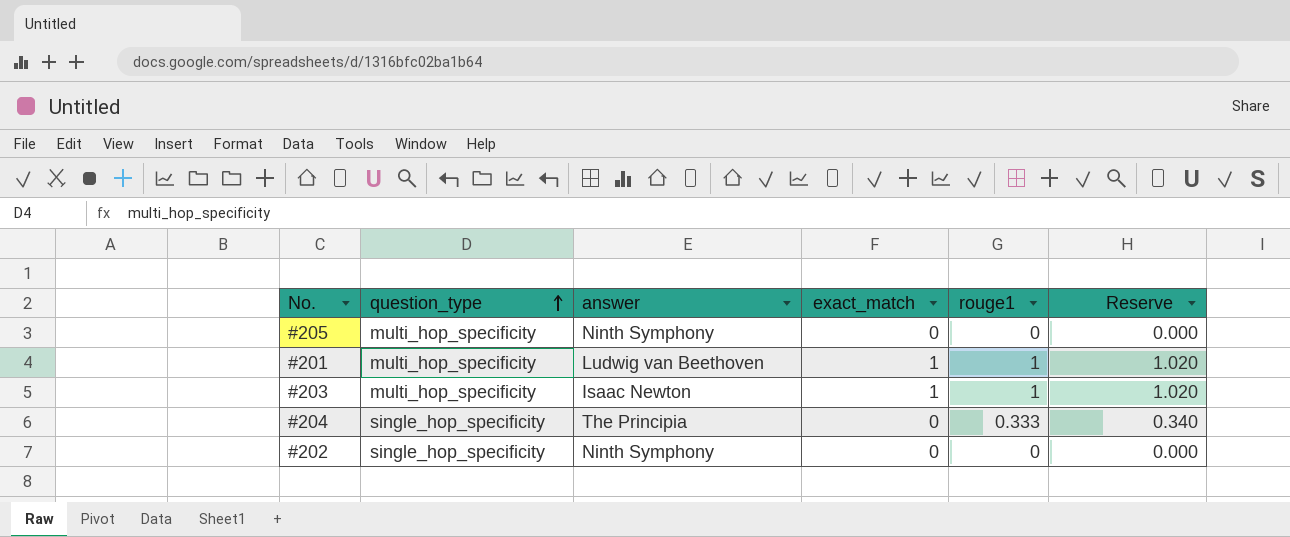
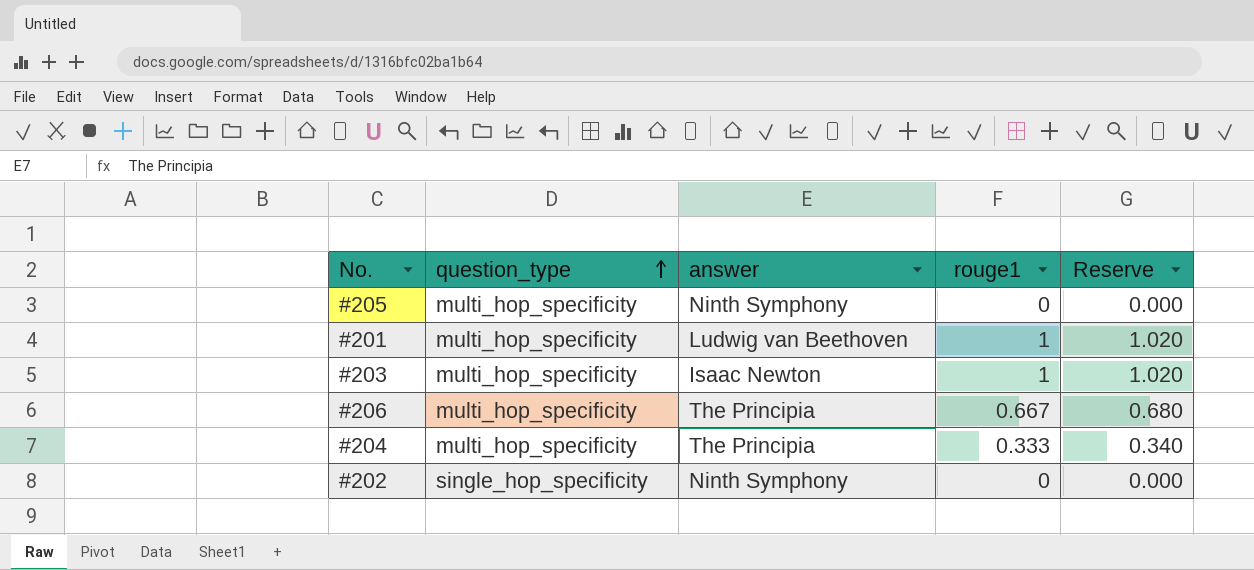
column exact_match | position: 4 -> none
row #206: none -> multi_hop_specificity | The Principia | 0.667 | 0.680
#204 | question_type: single_hop_specificity -> multi_hop_specificity

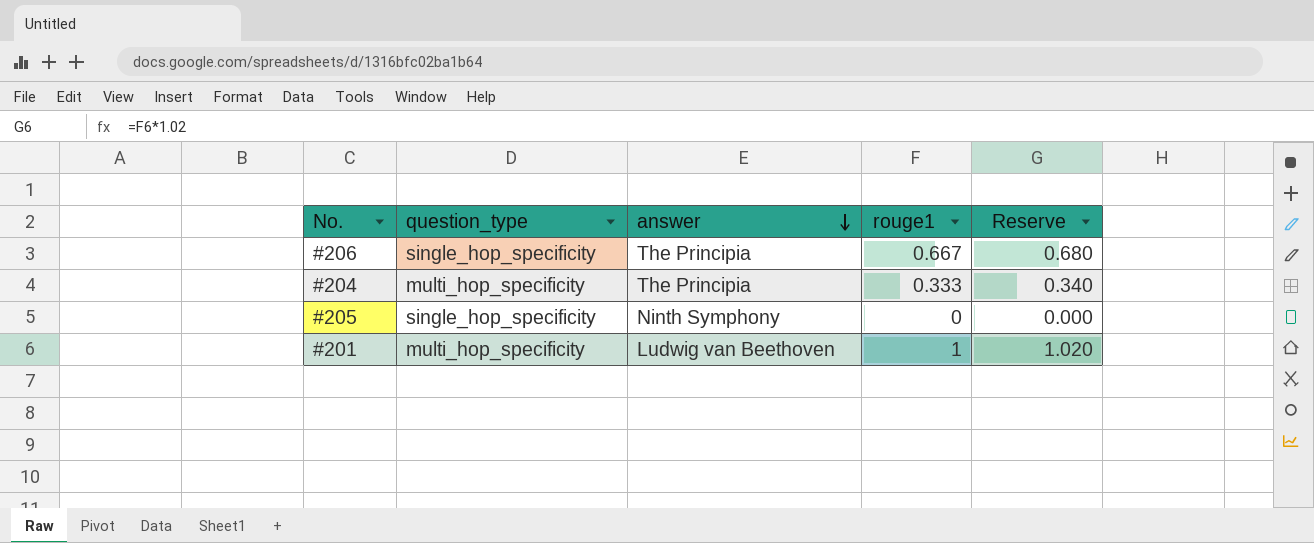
row order: question_type ascending -> answer descending
row #203: multi_hop_specificity | Isaac Newton | 1 | 1.020 -> none
row #202: single_hop_specificity | Ninth Symphony | 0 | 0.000 -> none
#206 | question_type: multi_hop_specificity -> single_hop_specificity
#205 | question_type: multi_hop_specificity -> single_hop_specificity

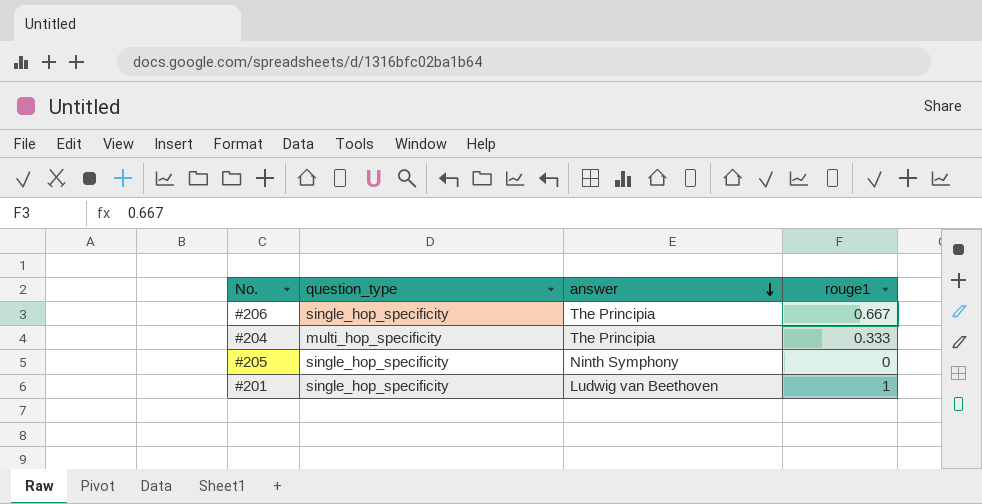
column Reserve | formula: [rouge1] * 1.02 -> none
#201 | question_type: multi_hop_specificity -> single_hop_specificity

